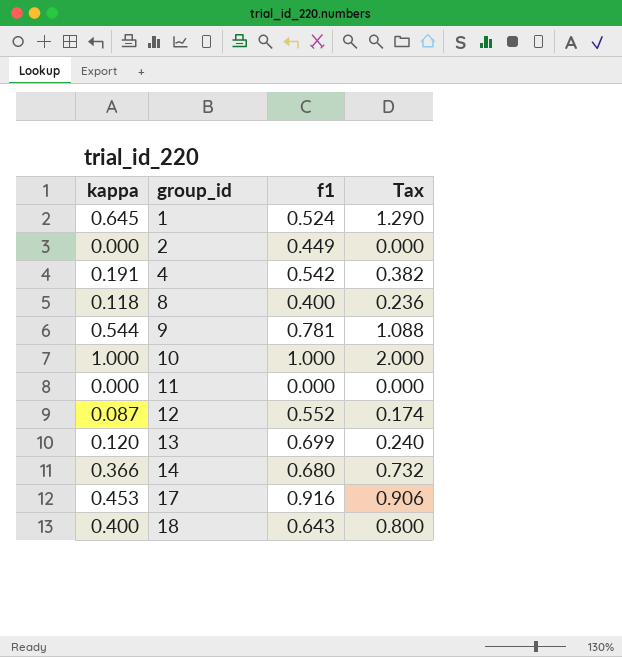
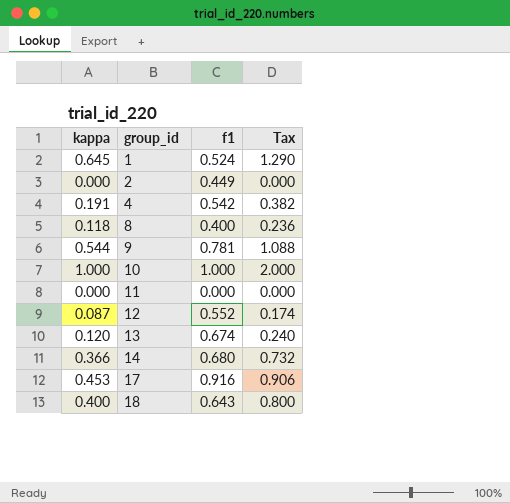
13 | f1: 0.699 -> 0.674

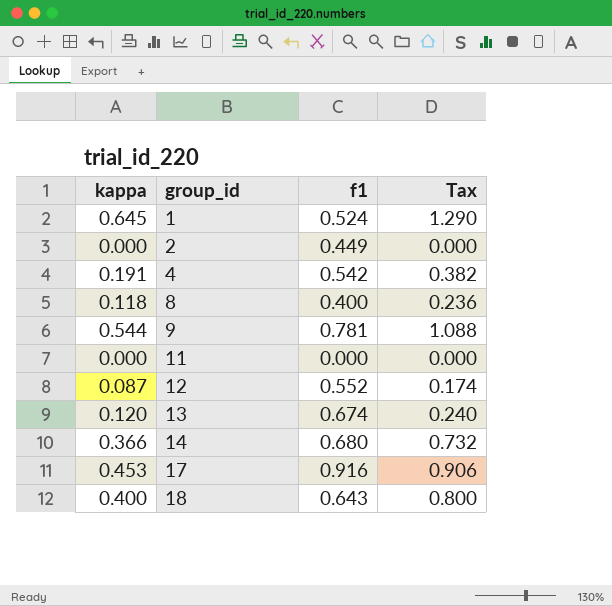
row 10: 1.000 | 1.000 | 2.000 -> none

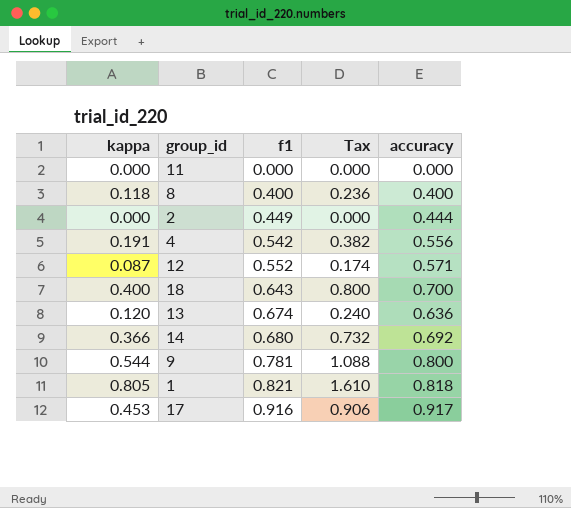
row order: group_id ascending -> f1 ascending
column accuracy | position: none -> 5
1 | kappa: 0.645 -> 0.805
1 | f1: 0.524 -> 0.821
1 | Tax: 1.290 -> 1.610

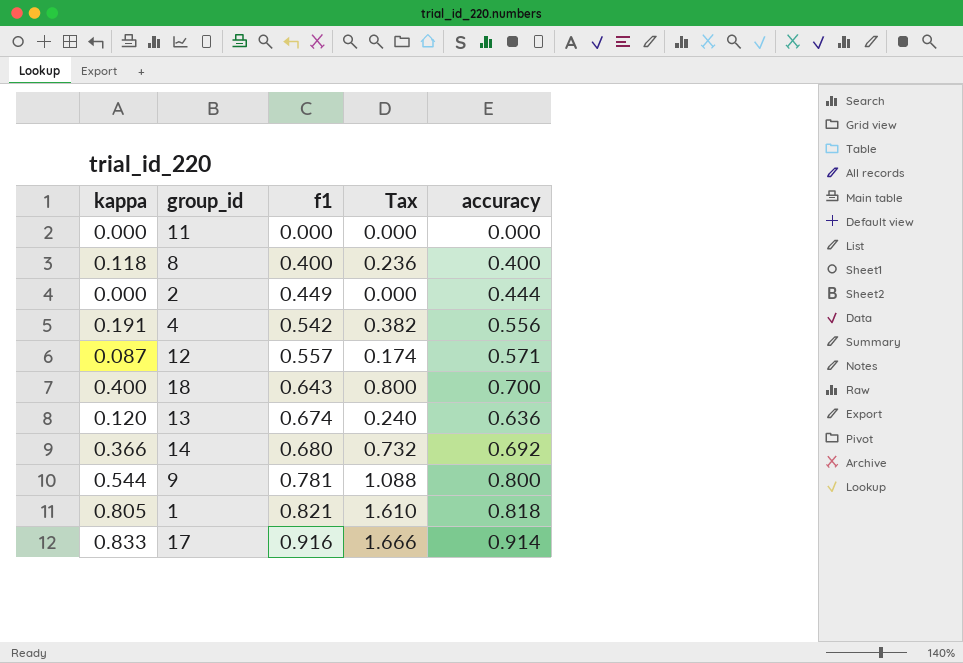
12 | f1: 0.552 -> 0.557
17 | kappa: 0.453 -> 0.833
17 | Tax: 0.906 -> 1.666
17 | accuracy: 0.917 -> 0.914

